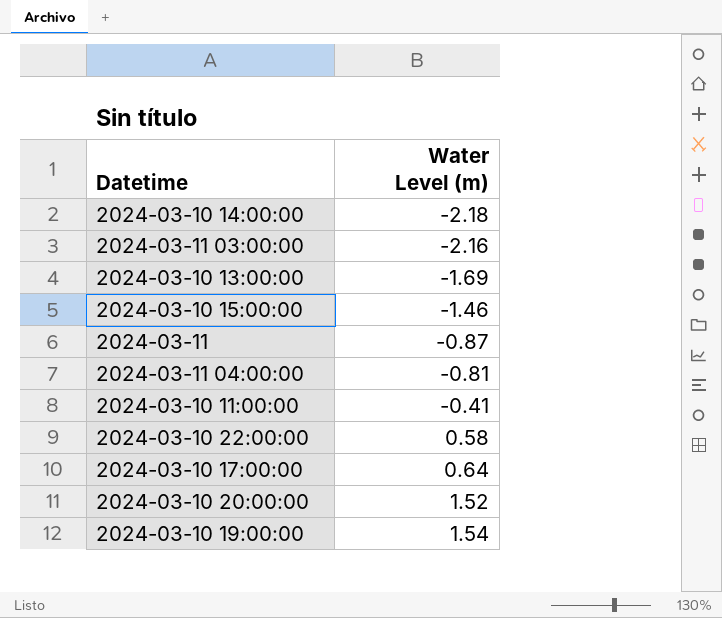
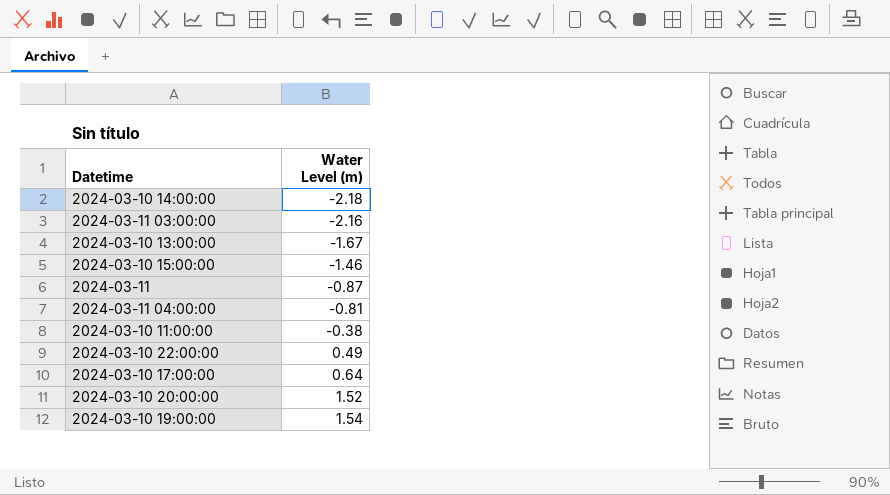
2024-03-10 13:00:00 | Water Level (m): -1.69 -> -1.67
2024-03-10 11:00:00 | Water Level (m): -0.41 -> -0.38
2024-03-10 22:00:00 | Water Level (m): 0.58 -> 0.49

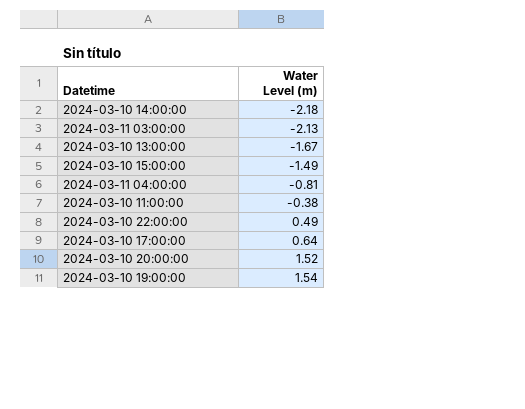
row 2024-03-11: -0.87 -> none
2024-03-11 03:00:00 | Water Level (m): -2.16 -> -2.13
2024-03-10 15:00:00 | Water Level (m): -1.46 -> -1.49

